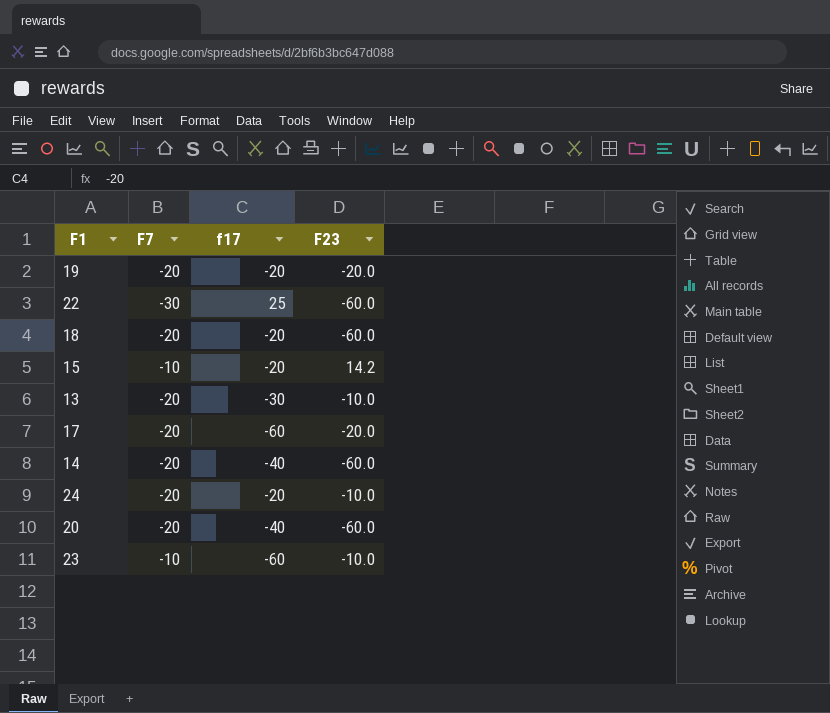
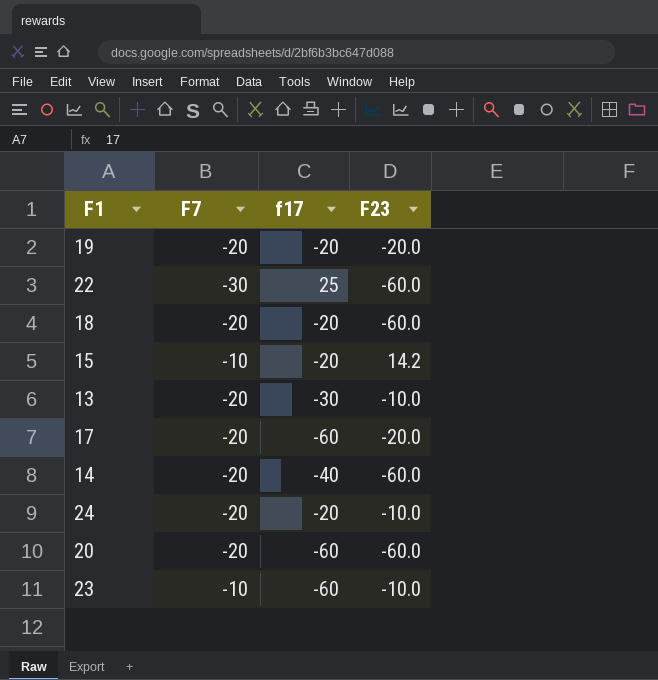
20 | f17: -40 -> -60

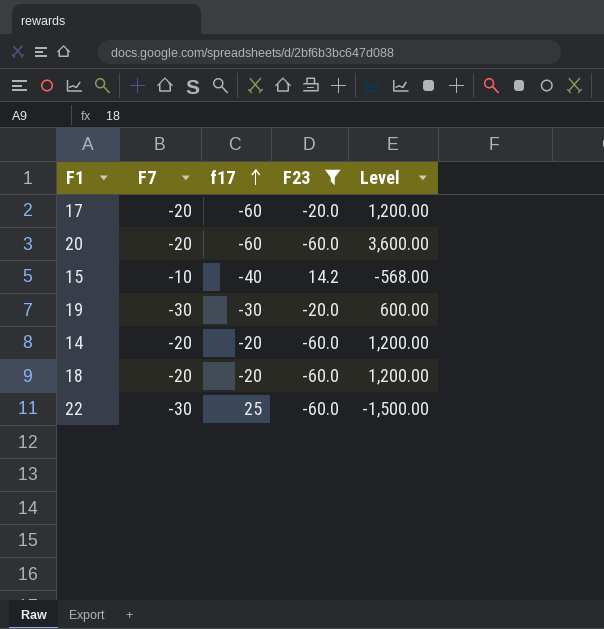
filter: none -> F23 != -10.0
row order: none -> f17 ascending
column Level | formula: none -> [f17] * [F23]
15 | f17: -20 -> -40
19 | F7: -20 -> -30
19 | f17: -20 -> -30
14 | f17: -40 -> -20

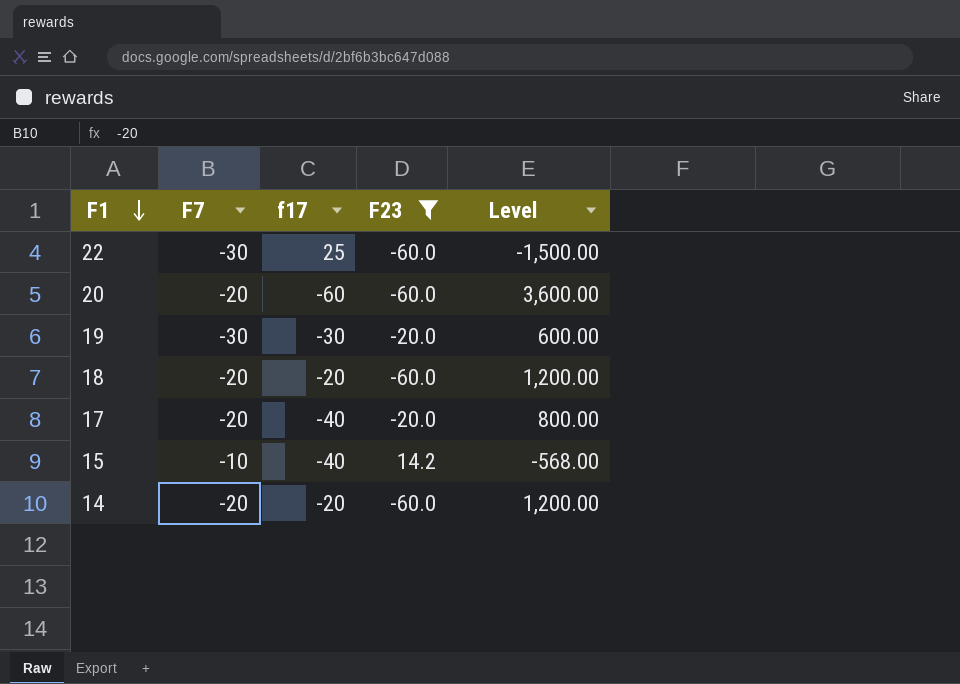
row order: f17 ascending -> F1 descending
17 | f17: -60 -> -40
17 | Level: 1,200.00 -> 800.00

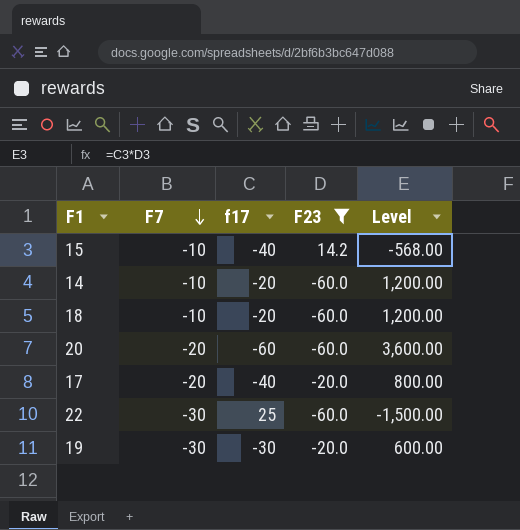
row order: F1 descending -> F7 descending
14 | F7: -20 -> -10
18 | F7: -20 -> -10

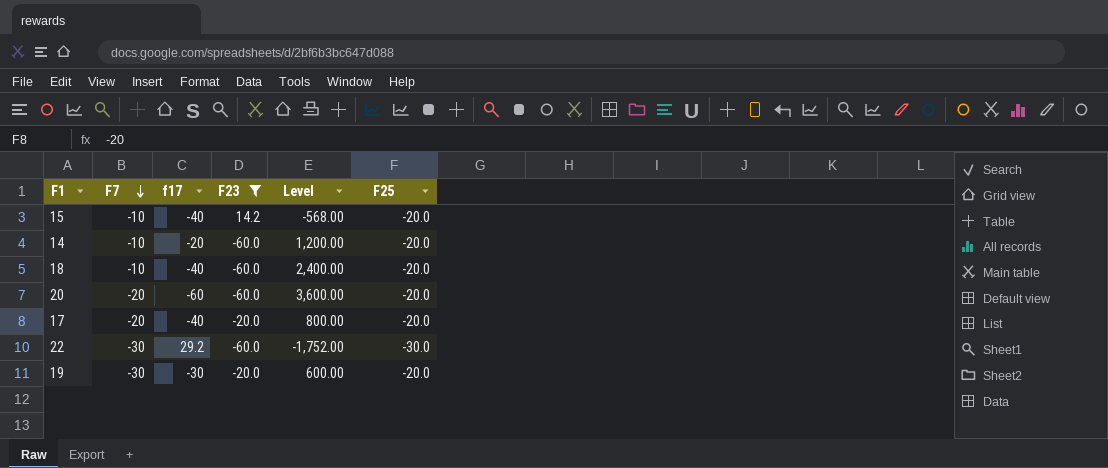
column F25 | position: none -> 6
18 | f17: -20 -> -40
18 | Level: 1,200.00 -> 2,400.00
22 | f17: 25 -> 29.2
22 | Level: -1,500.00 -> -1,752.00

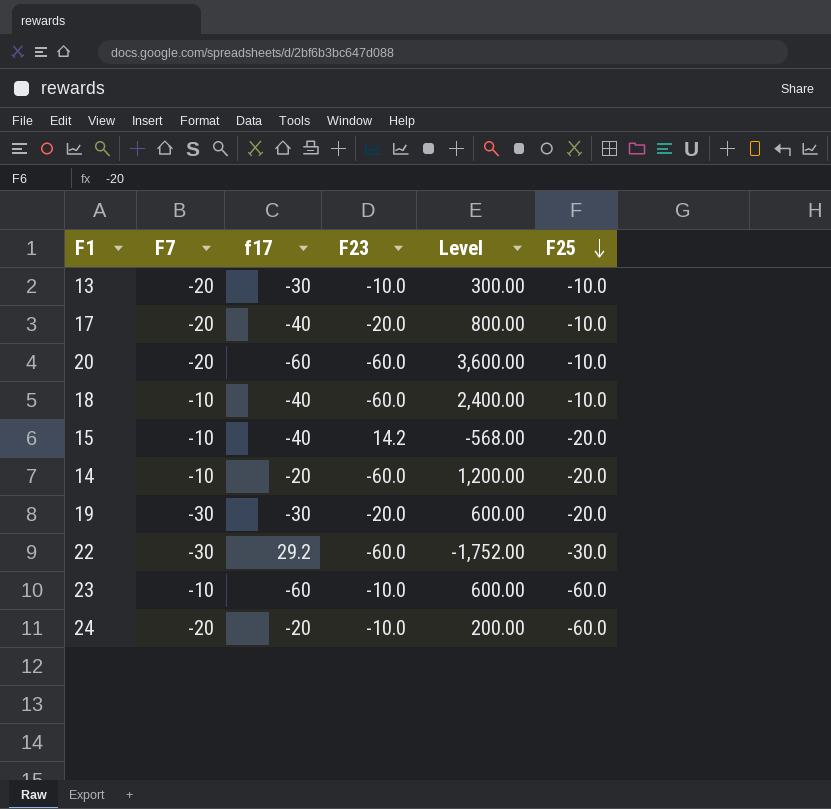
filter: F23 != -10.0 -> none
row order: F7 descending -> F25 descending
17 | F25: -20.0 -> -10.0
20 | F25: -20.0 -> -10.0
18 | F25: -20.0 -> -10.0

